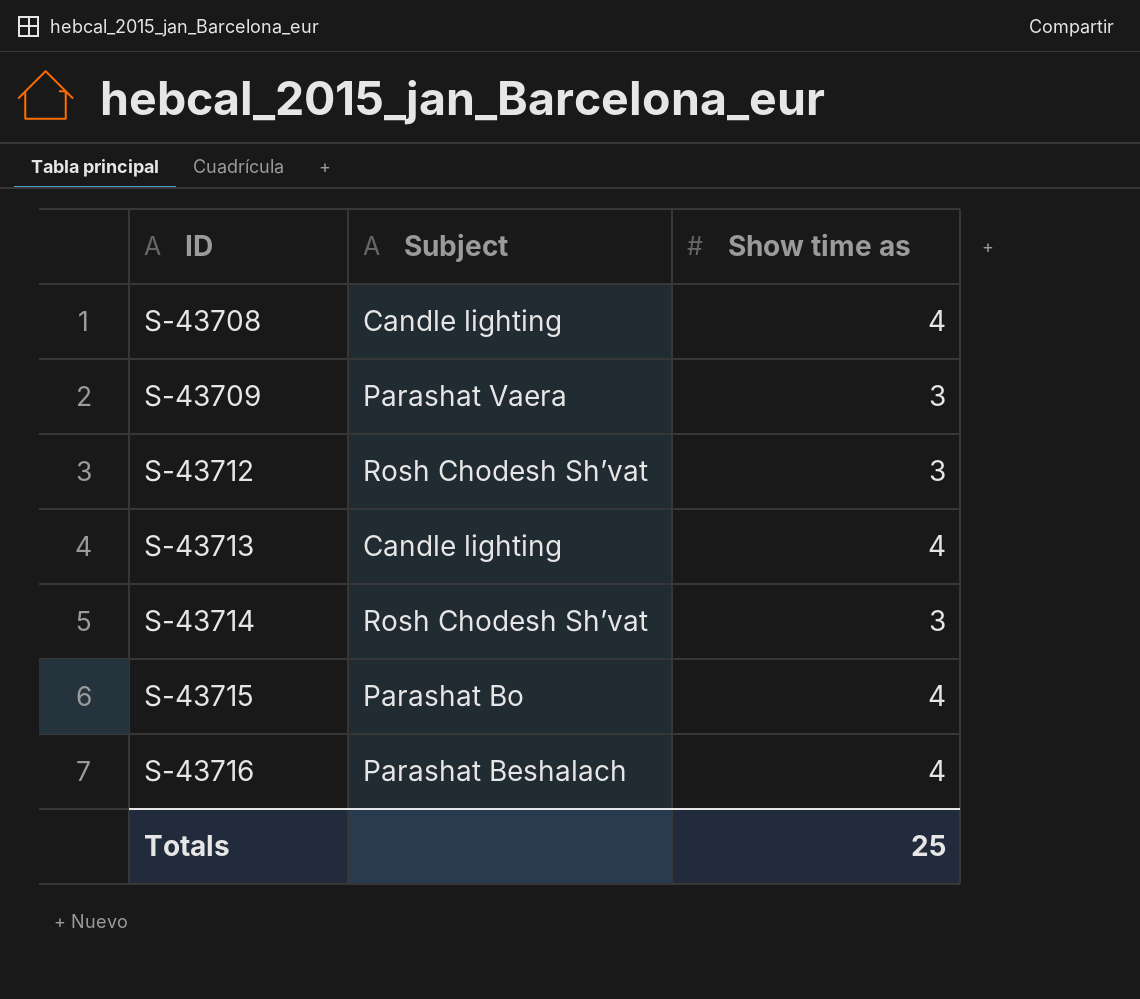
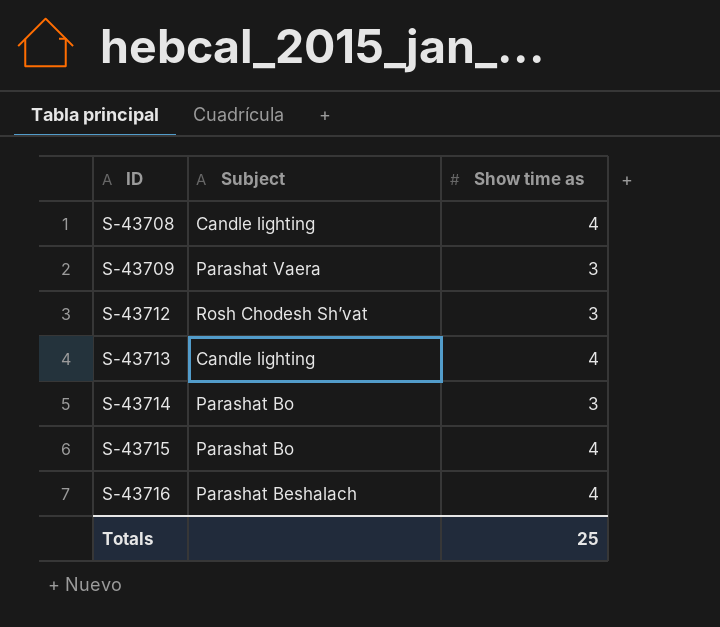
S-43714 | Subject: Rosh Chodesh Sh’vat -> Parashat Bo

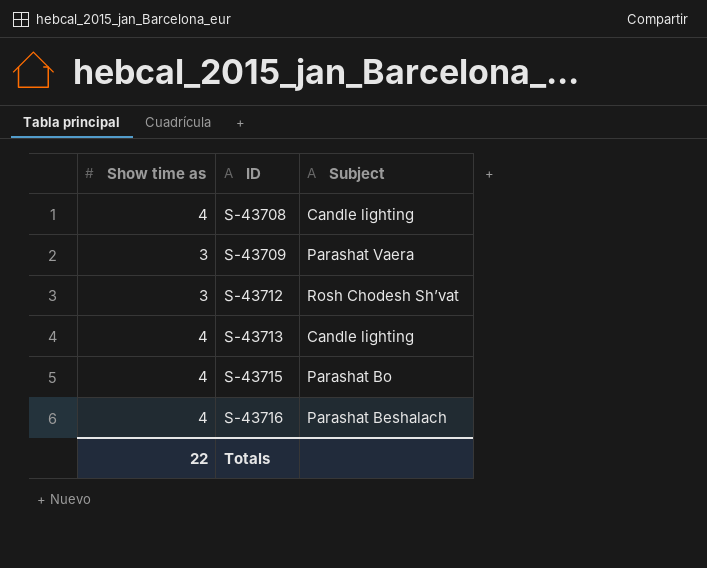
column Show time as | position: 3 -> 1
row S-43714: Parashat Bo | 3 -> none
Totals | Show time as: 25 -> 22

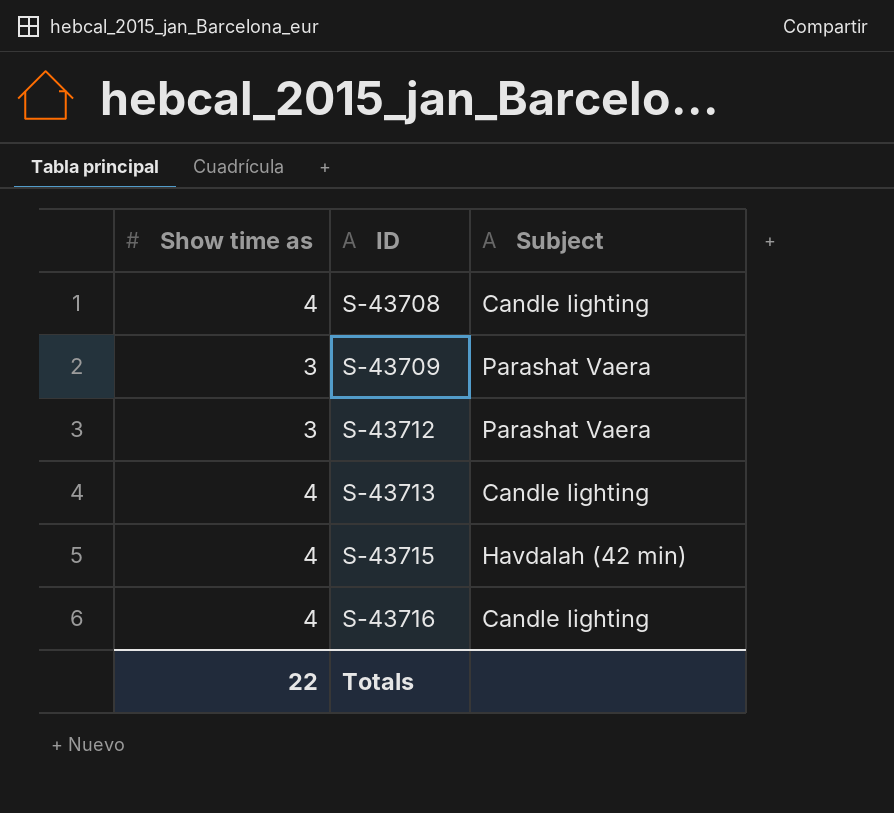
S-43712 | Subject: Rosh Chodesh Sh’vat -> Parashat Vaera
S-43715 | Subject: Parashat Bo -> Havdalah (42 min)
S-43716 | Subject: Parashat Beshalach -> Candle lighting

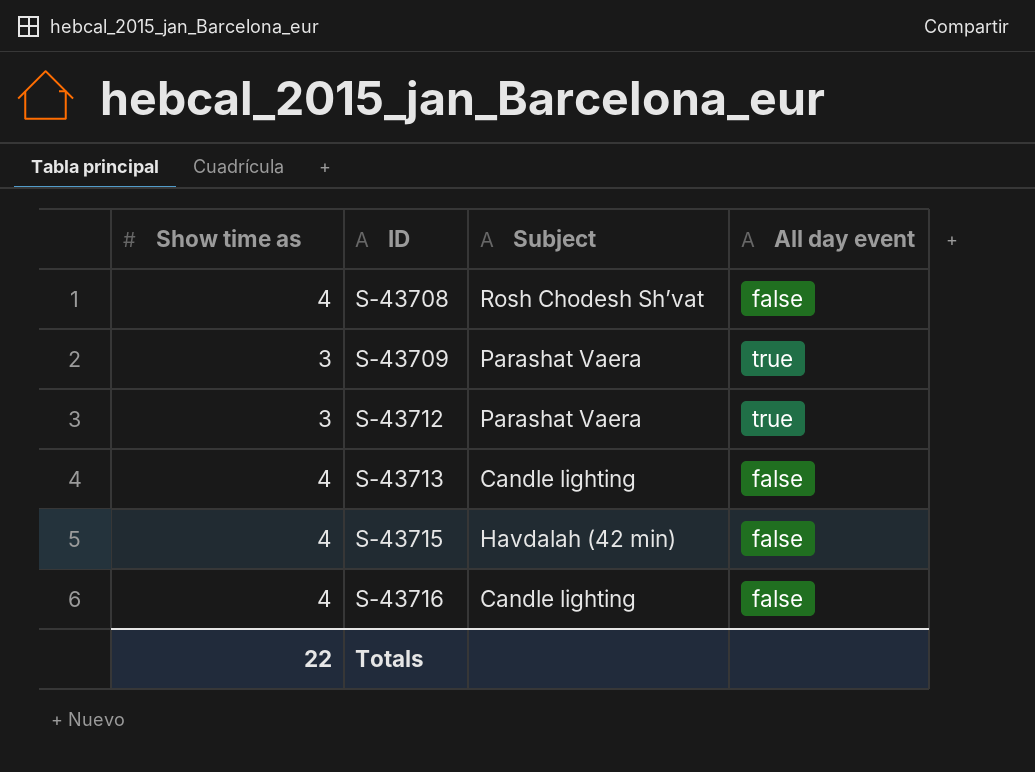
column All day event | position: none -> 4
S-43708 | Subject: Candle lighting -> Rosh Chodesh Sh’vat

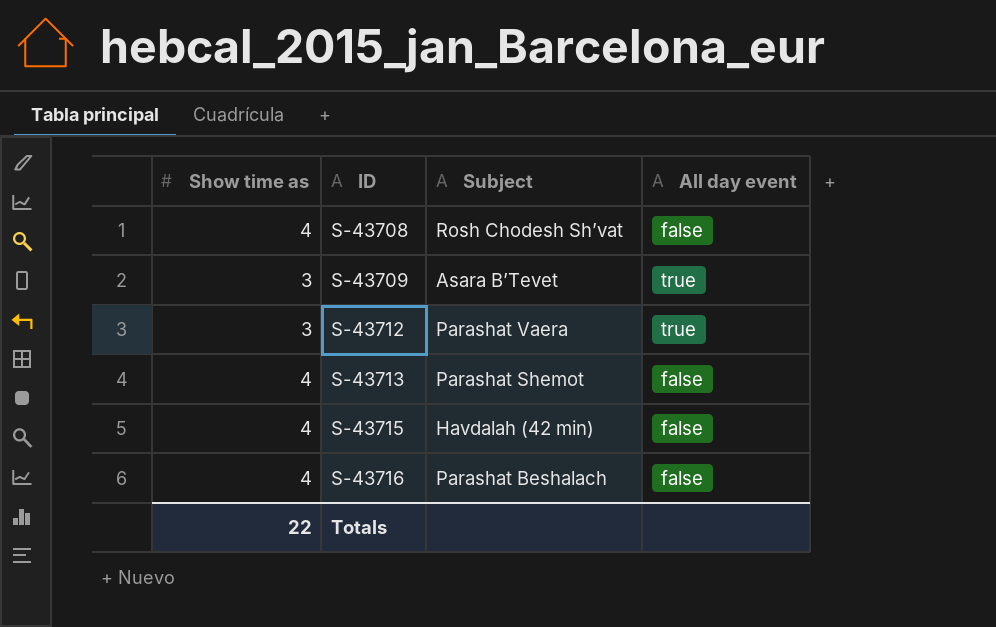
S-43709 | Subject: Parashat Vaera -> Asara B’Tevet
S-43713 | Subject: Candle lighting -> Parashat Shemot
S-43716 | Subject: Candle lighting -> Parashat Beshalach

